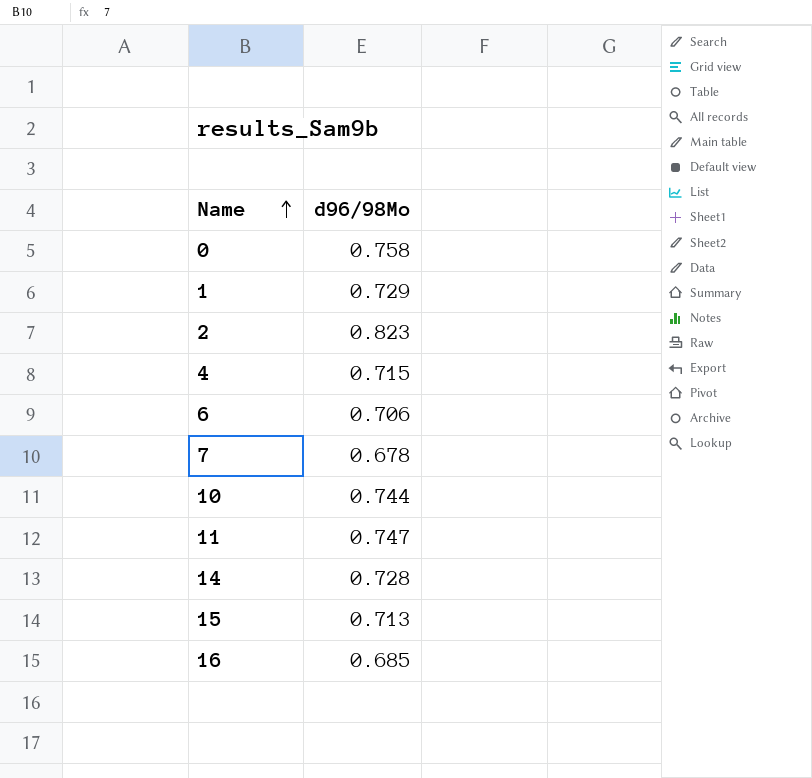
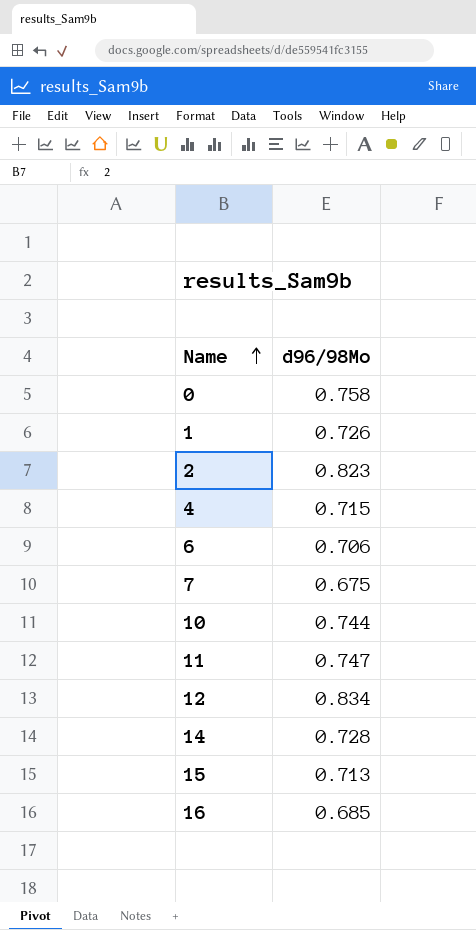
1 | d96/98Mo: 0.729 -> 0.726
7 | d96/98Mo: 0.678 -> 0.675
row 12: none -> 0.834

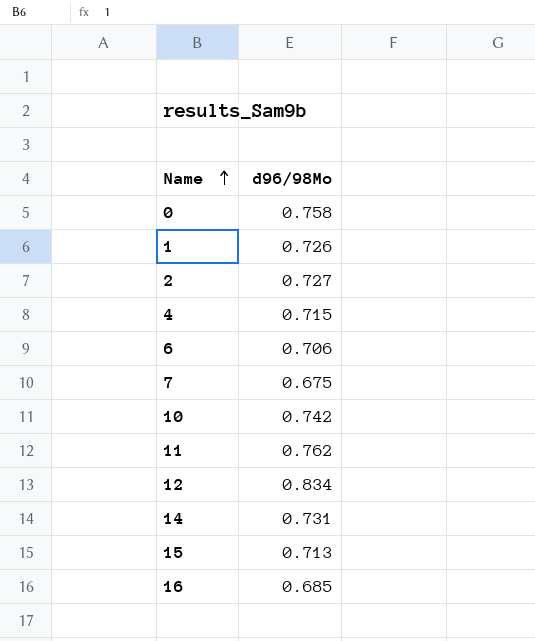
2 | d96/98Mo: 0.823 -> 0.727
10 | d96/98Mo: 0.744 -> 0.742
11 | d96/98Mo: 0.747 -> 0.762
14 | d96/98Mo: 0.728 -> 0.731

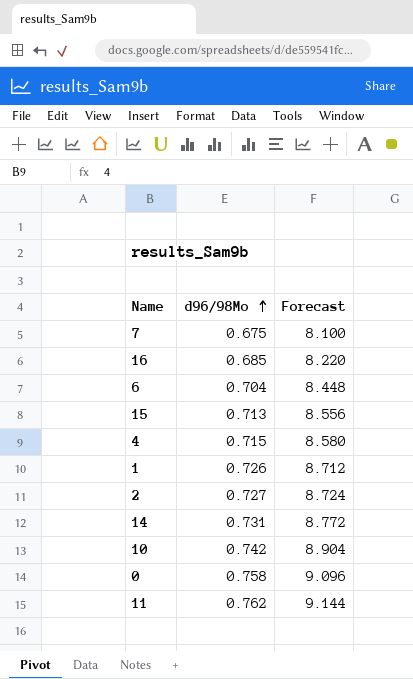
row order: Name ascending -> d96/98Mo ascending
column Forecast | formula: none -> [d96/98Mo] * 12
row 12: 0.834 -> none
6 | d96/98Mo: 0.706 -> 0.704

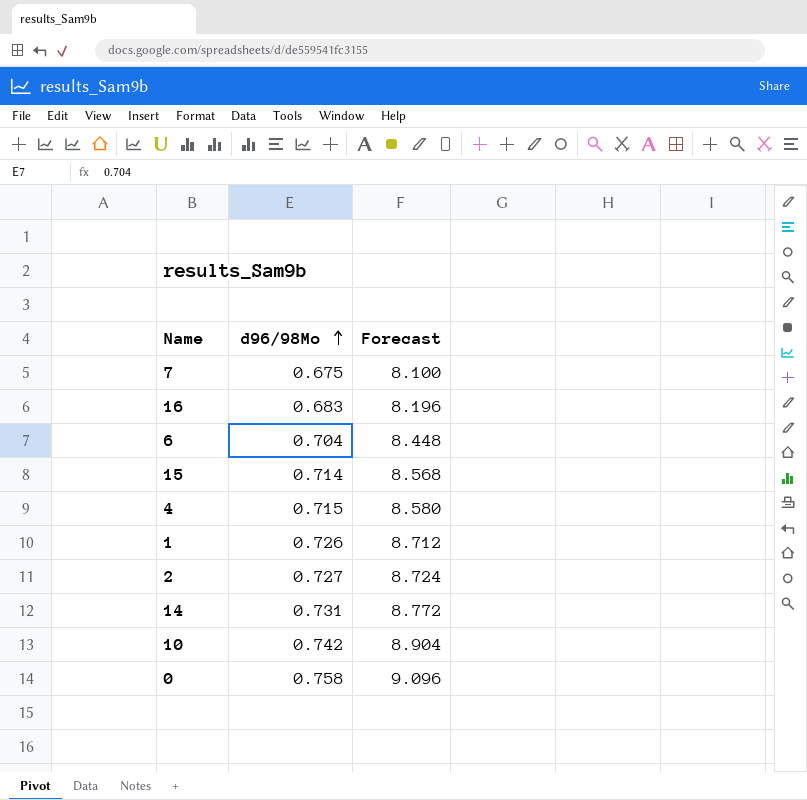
row 11: 0.762 | 9.144 -> none
16 | d96/98Mo: 0.685 -> 0.683
16 | Forecast: 8.220 -> 8.196
15 | d96/98Mo: 0.713 -> 0.714
15 | Forecast: 8.556 -> 8.568

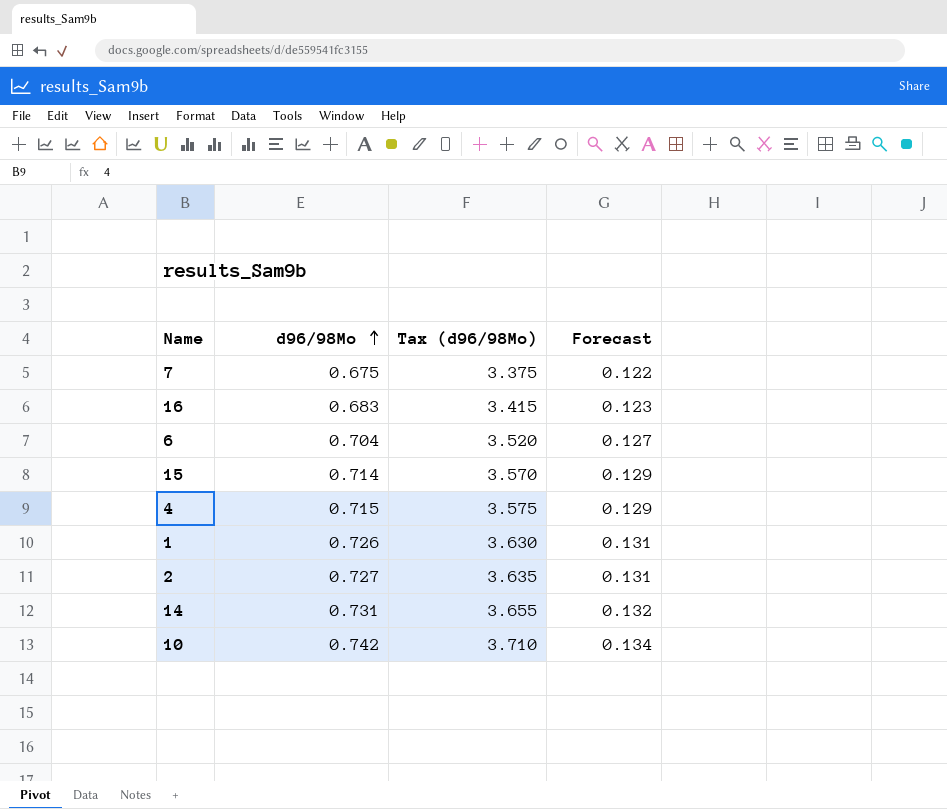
column Tax (d96/98Mo) | formula: none -> [d96/98Mo] * 5
column Forecast | formula: [d96/98Mo] * 12 -> [d96/98Mo] * 0.18
row 0: 0.758 | 9.096 -> none

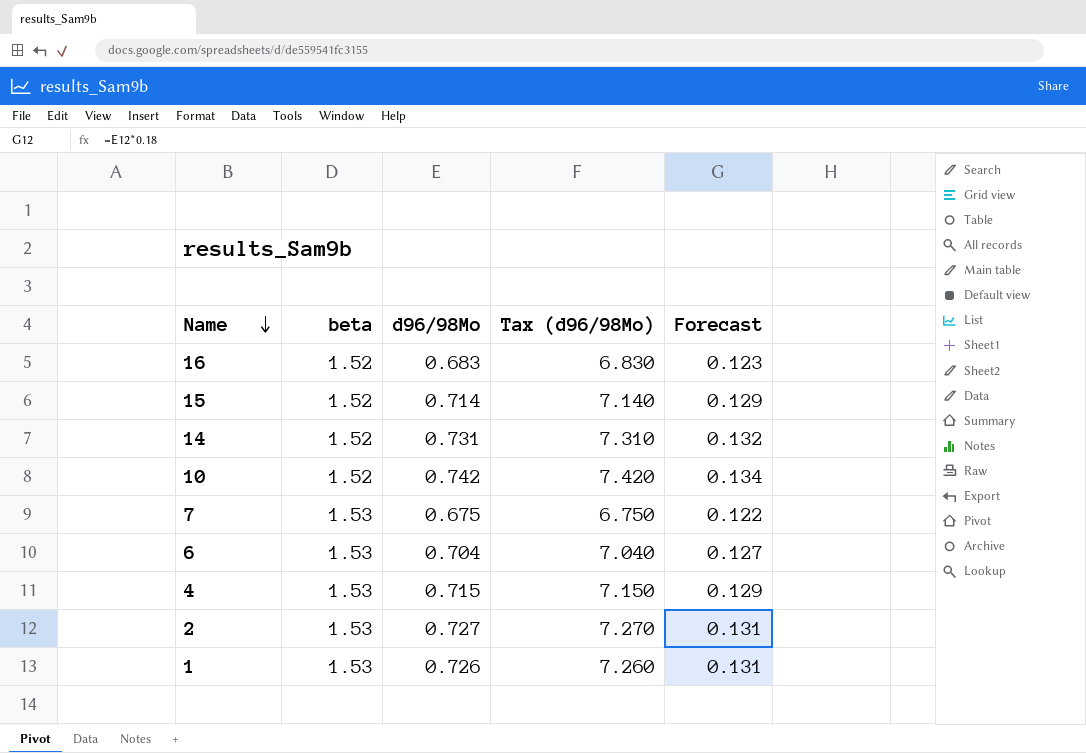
row order: d96/98Mo ascending -> Name descending
column beta | position: none -> 2
column Tax (d96/98Mo) | formula: [d96/98Mo] * 5 -> [d96/98Mo] * 10

